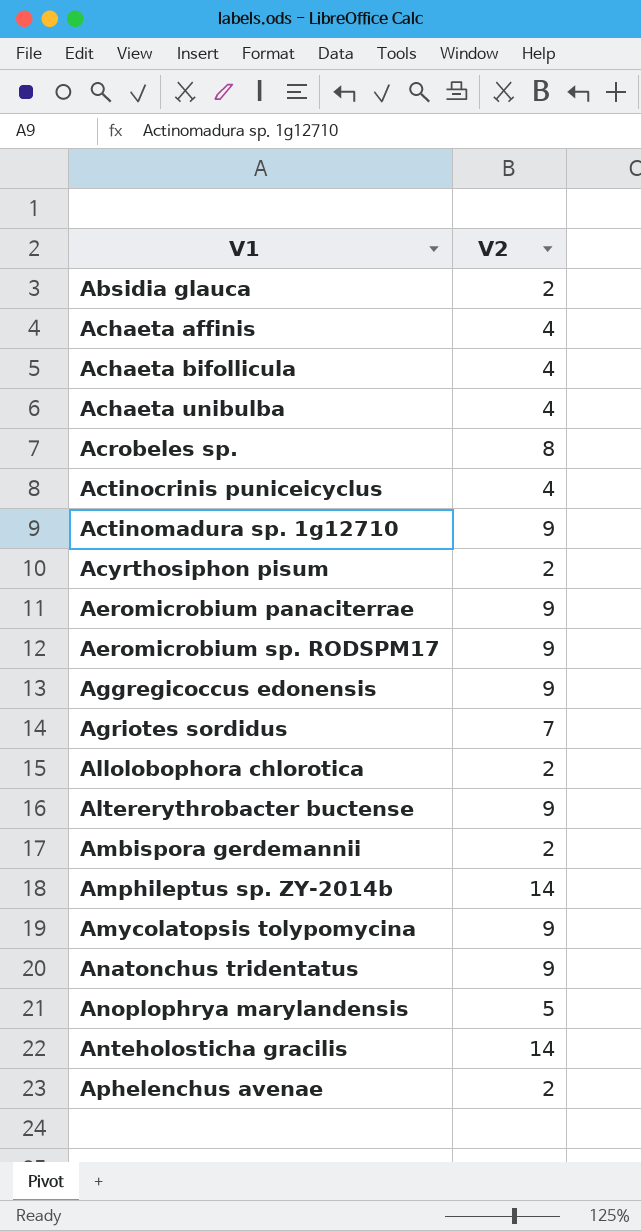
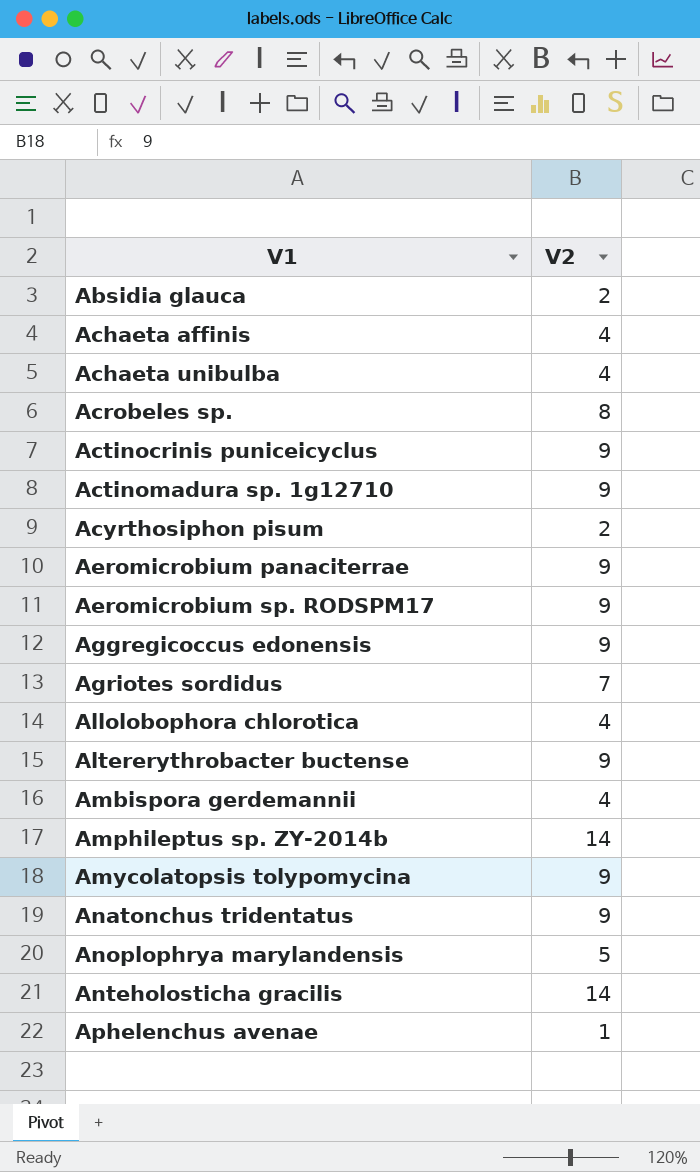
row Achaeta bifollicula: 4 -> none
Actinocrinis puniceicyclus | V2: 4 -> 9
Allolobophora chlorotica | V2: 2 -> 4
Ambispora gerdemannii | V2: 2 -> 4
Aphelenchus avenae | V2: 2 -> 1

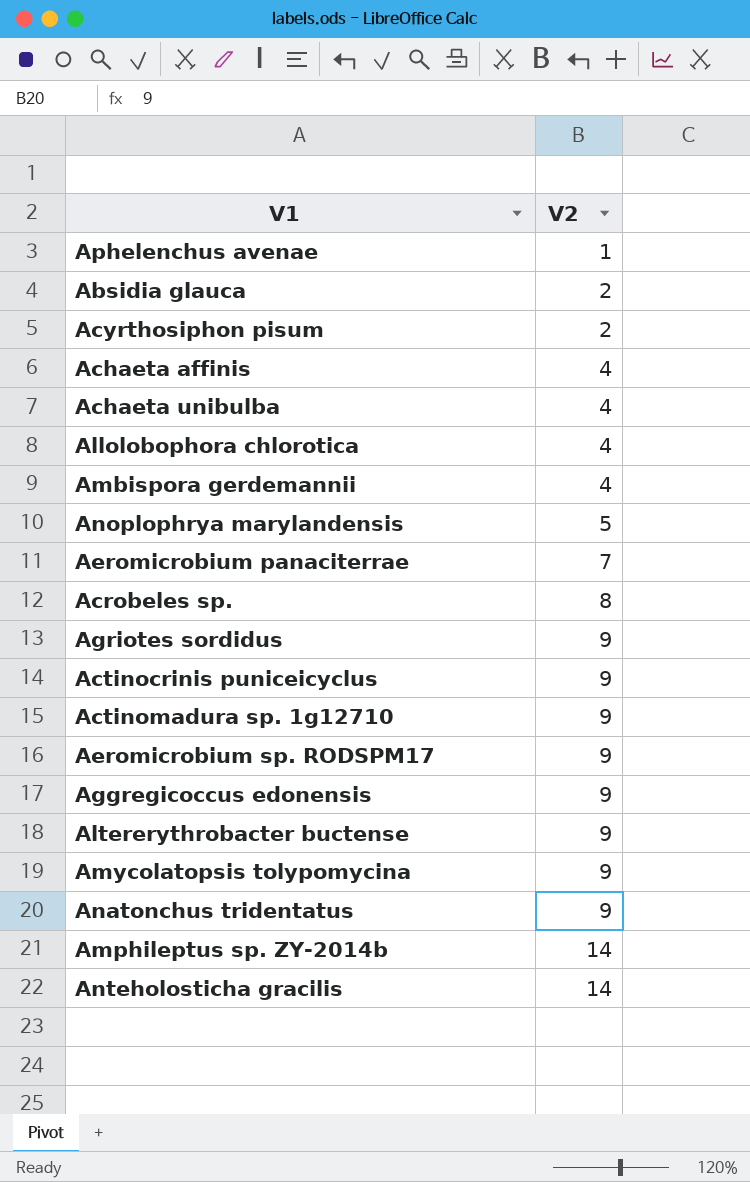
row order: V1 ascending -> V2 ascending
Aeromicrobium panaciterrae | V2: 9 -> 7
Agriotes sordidus | V2: 7 -> 9

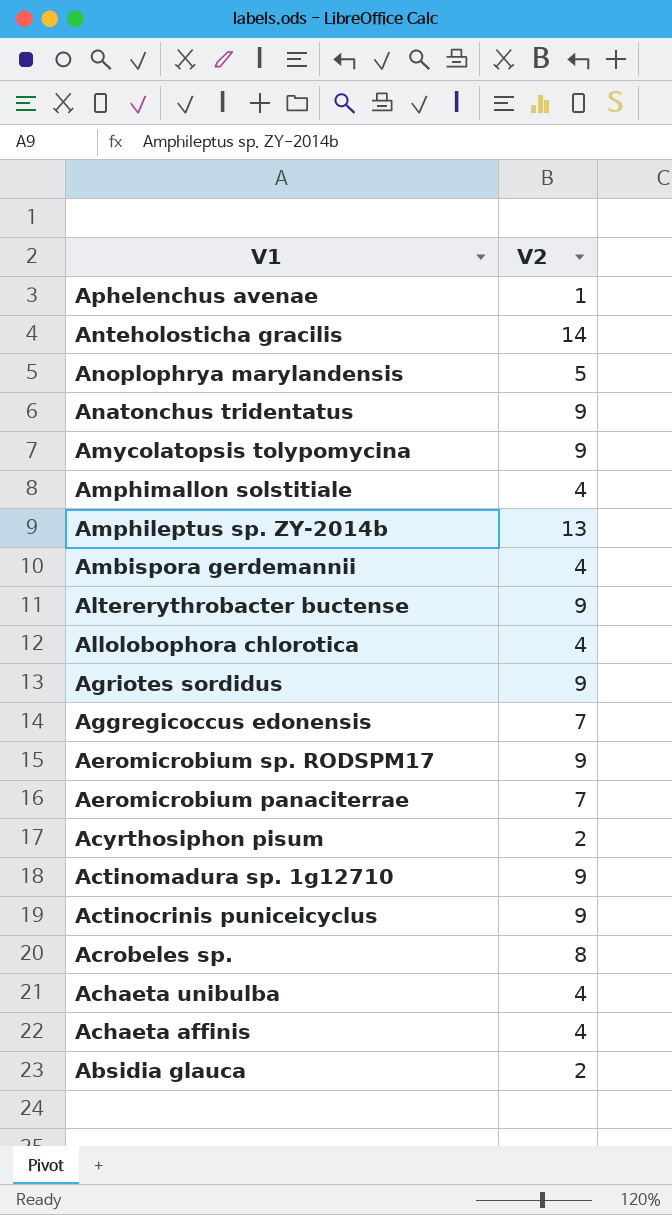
row order: V2 ascending -> V1 descending
row Amphimallon solstitiale: none -> 4
Amphileptus sp. ZY-2014b | V2: 14 -> 13
Aggregicoccus edonensis | V2: 9 -> 7

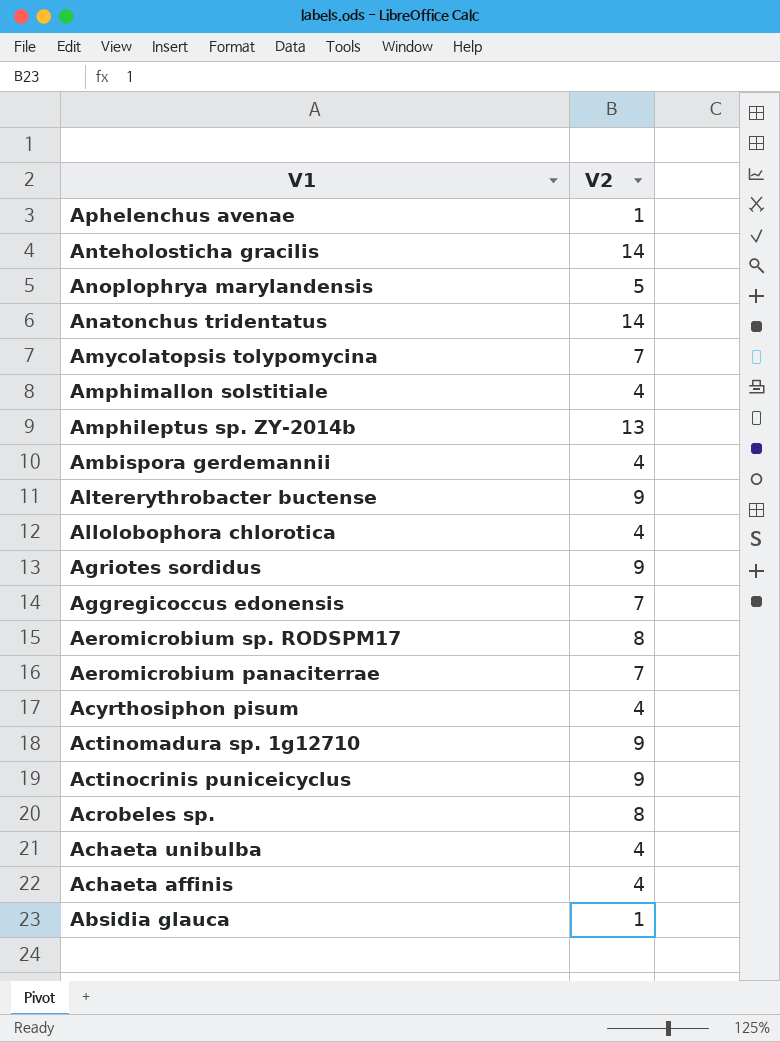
Anatonchus tridentatus | V2: 9 -> 14
Amycolatopsis tolypomycina | V2: 9 -> 7
Aeromicrobium sp. RODSPM17 | V2: 9 -> 8
Acyrthosiphon pisum | V2: 2 -> 4
Absidia glauca | V2: 2 -> 1

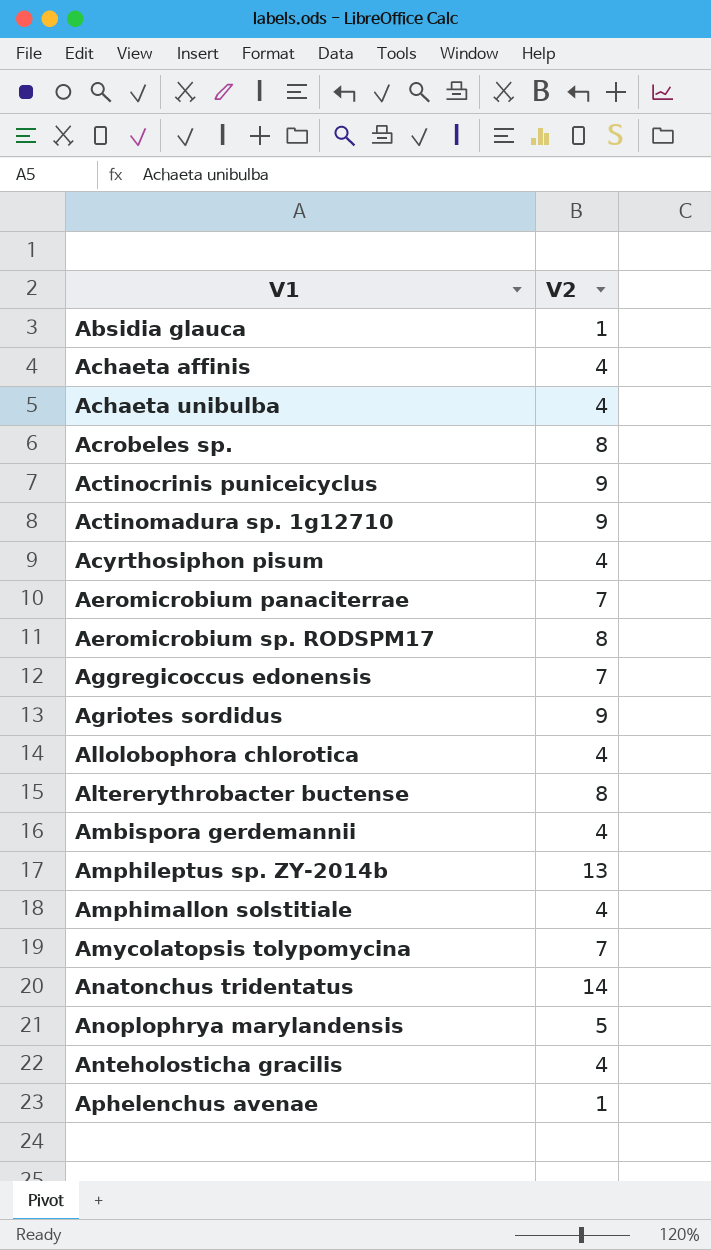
row order: V1 descending -> V1 ascending
Altererythrobacter buctense | V2: 9 -> 8
Anteholosticha gracilis | V2: 14 -> 4

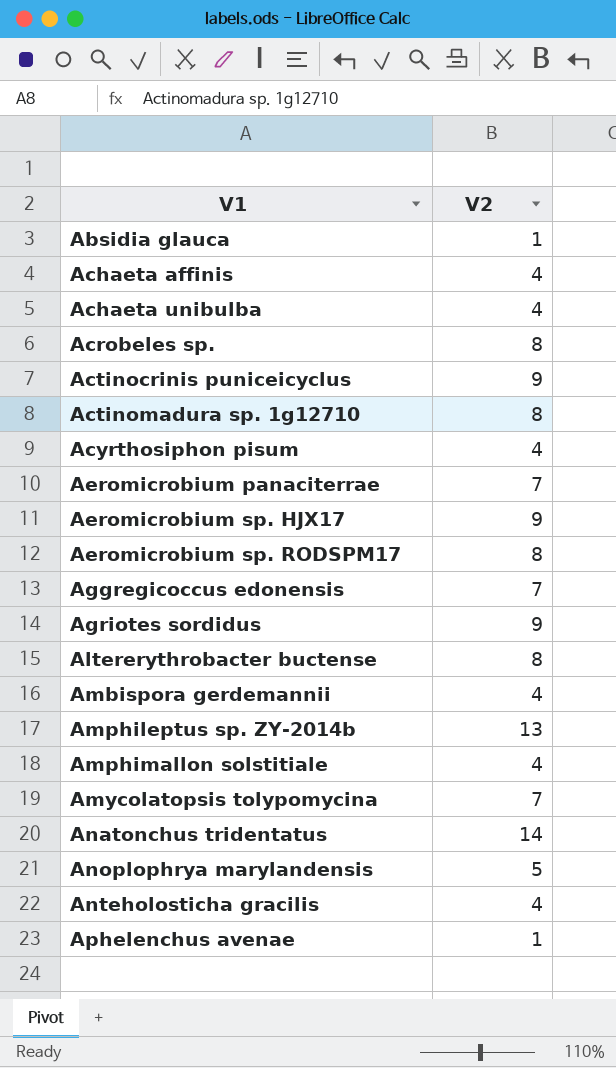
row Allolobophora chlorotica: 4 -> none
Actinomadura sp. 1g12710 | V2: 9 -> 8
row Aeromicrobium sp. HJX17: none -> 9

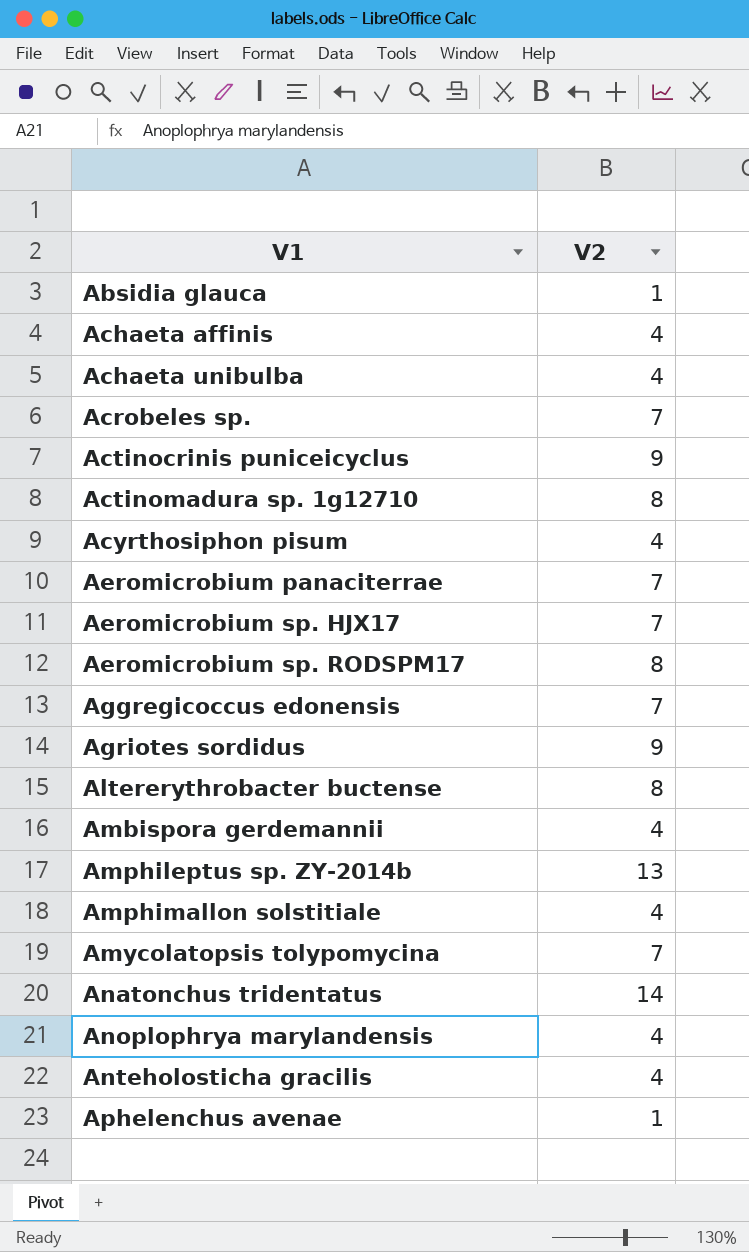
Acrobeles sp. | V2: 8 -> 7
Aeromicrobium sp. HJX17 | V2: 9 -> 7
Anoplophrya marylandensis | V2: 5 -> 4

